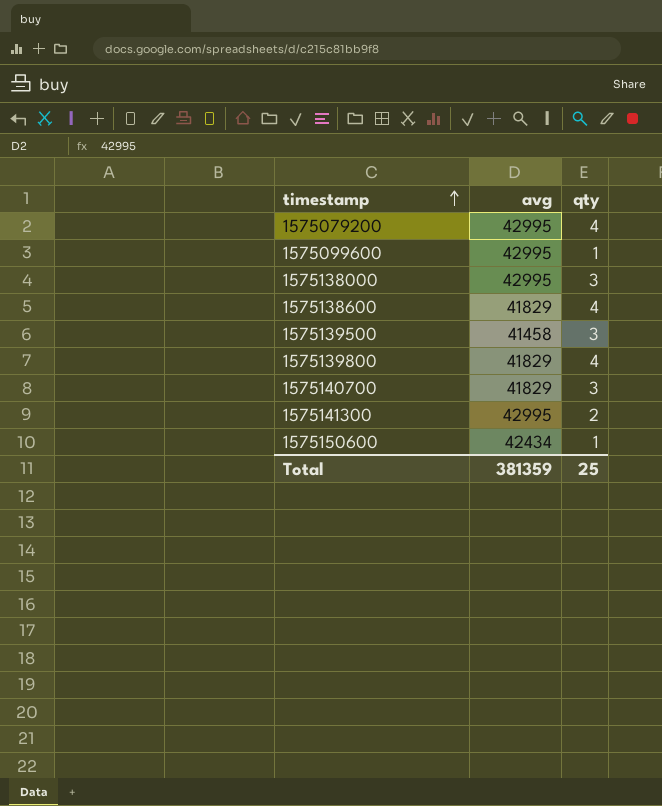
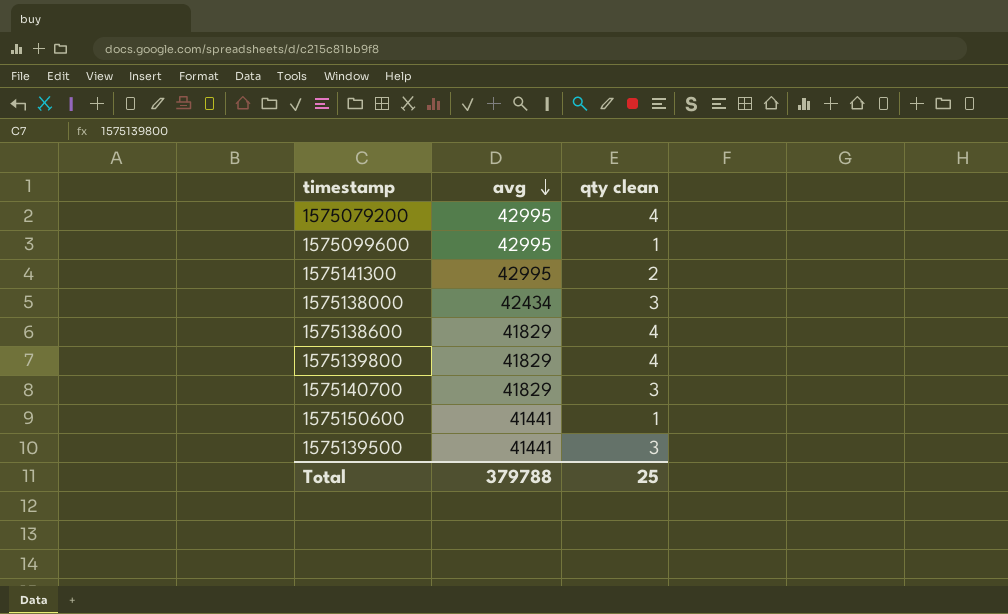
row order: timestamp ascending -> avg descending
column name: qty -> qty clean
1575138000 | avg: 42995 -> 42434
1575150600 | avg: 42434 -> 41441
1575139500 | avg: 41458 -> 41441
Total | avg: 381359 -> 379788

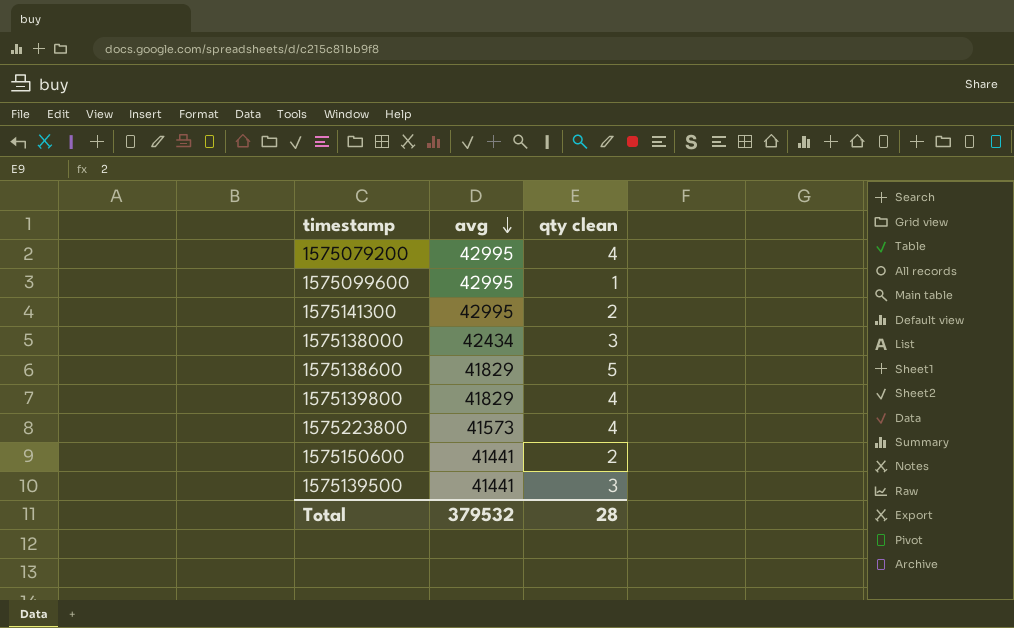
row 1575140700: 41829 | 3 -> none
1575138600 | qty clean: 4 -> 5
row 1575223800: none -> 41573 | 4
1575150600 | qty clean: 1 -> 2
Total | avg: 379788 -> 379532
Total | qty clean: 25 -> 28

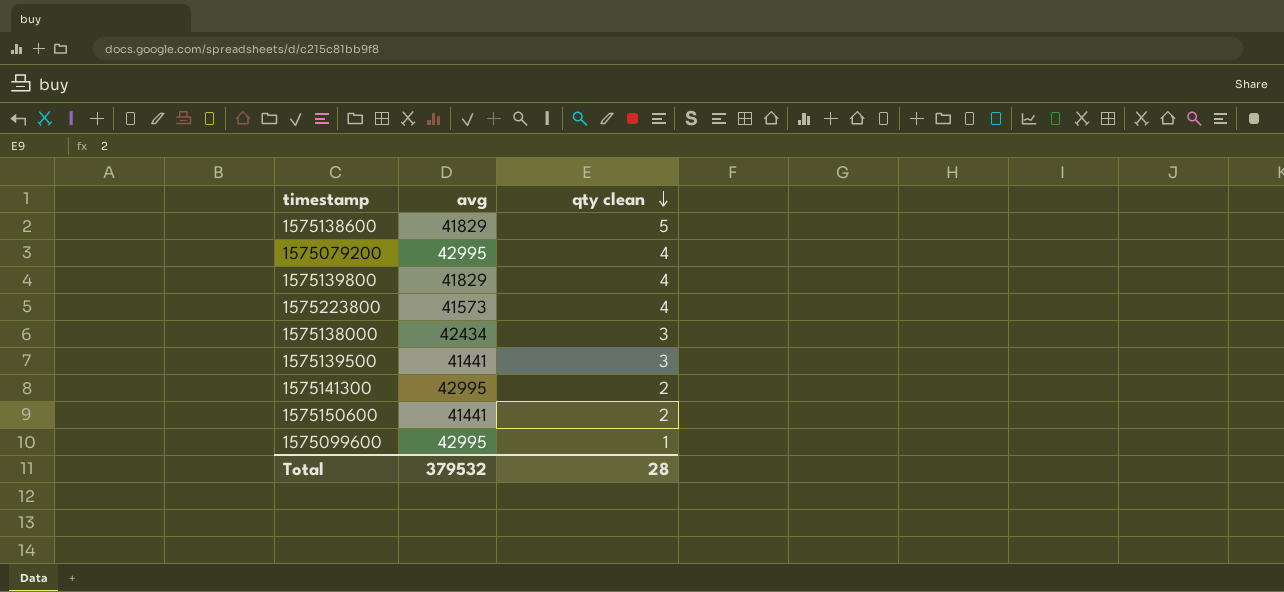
row order: avg descending -> qty clean descending

